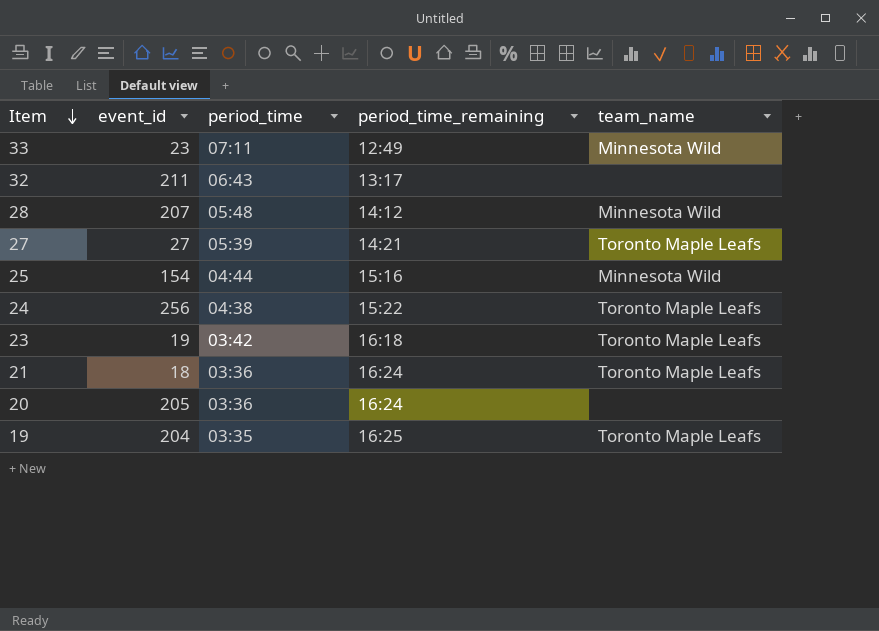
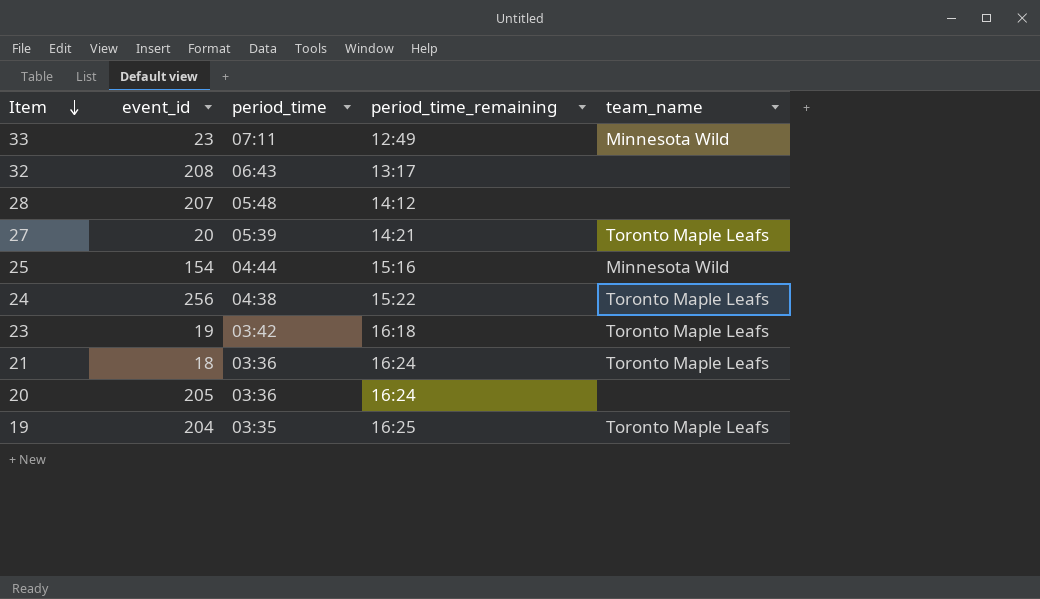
32 | event_id: 211 -> 208
28 | team_name: Minnesota Wild -> none
27 | event_id: 27 -> 20

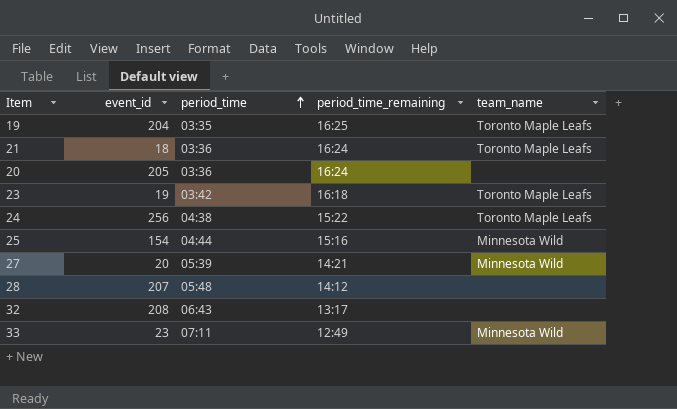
row order: Item descending -> period_time ascending
27 | team_name: Toronto Maple Leafs -> Minnesota Wild

